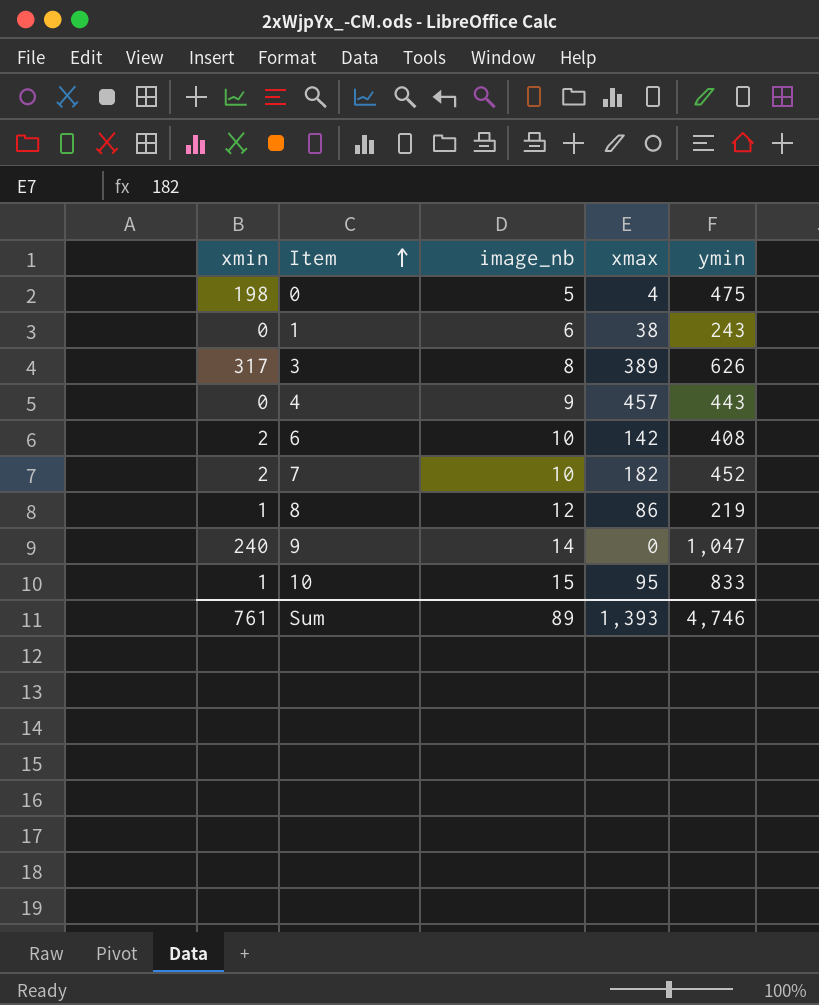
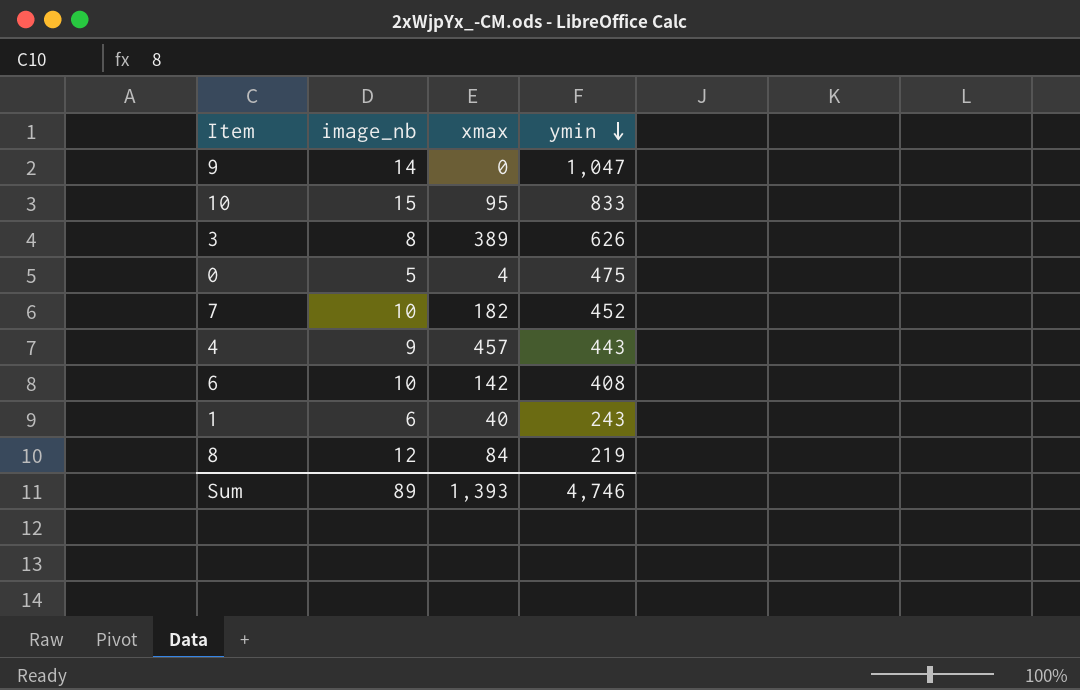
row order: Item ascending -> ymin descending
column xmin | position: 1 -> none
1 | xmax: 38 -> 40
8 | xmax: 86 -> 84

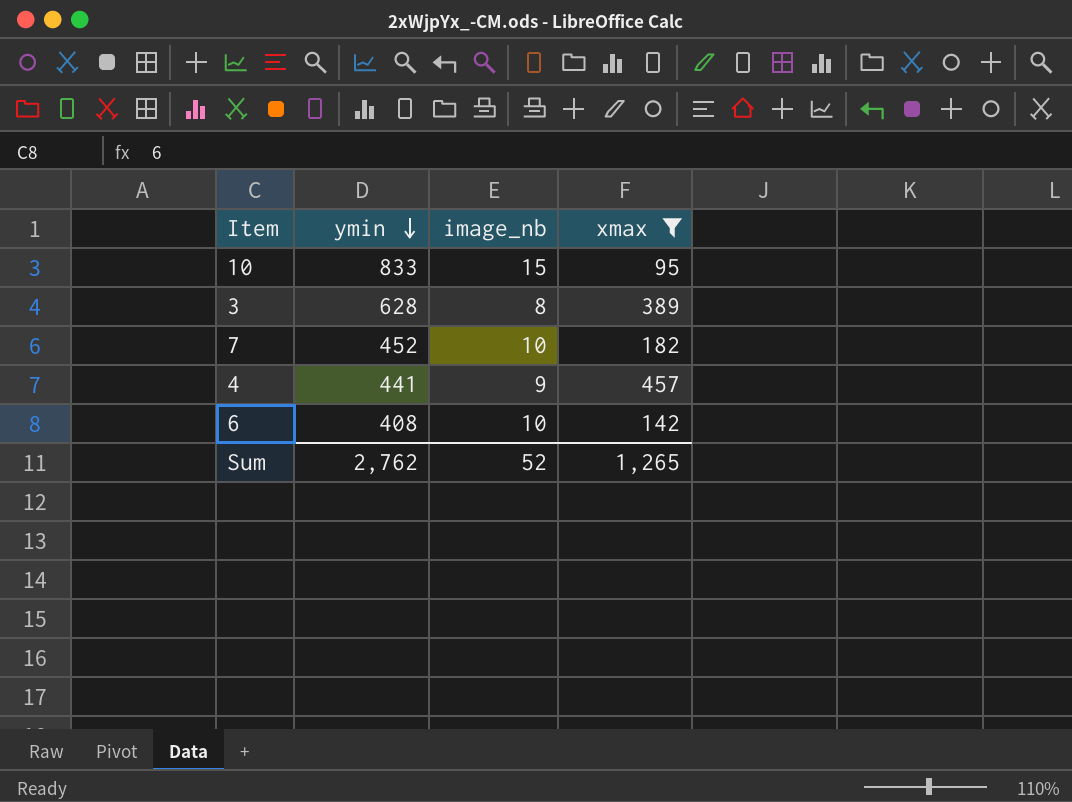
filter: none -> xmax >= 95
column ymin | position: 4 -> 2
3 | ymin: 626 -> 628
4 | ymin: 443 -> 441
Sum | ymin: 4,746 -> 2,762
Sum | image_nb: 89 -> 52
Sum | xmax: 1,393 -> 1,265

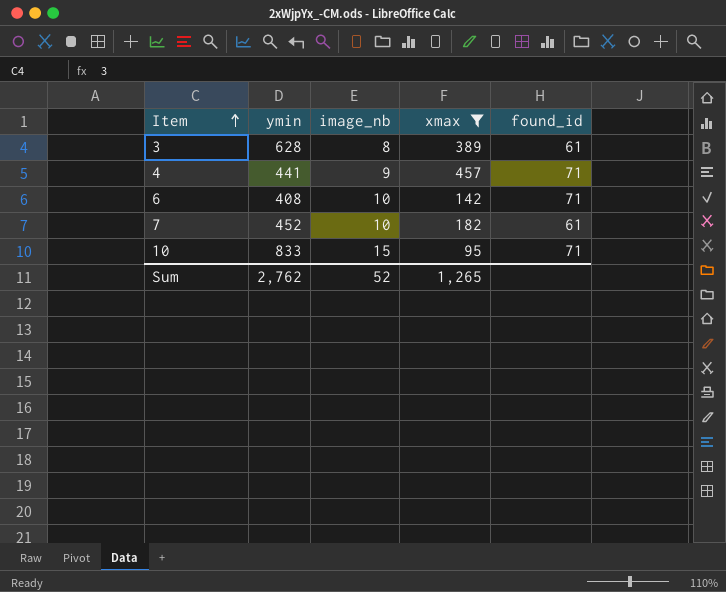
row order: ymin descending -> Item ascending
column found_id | position: none -> 5

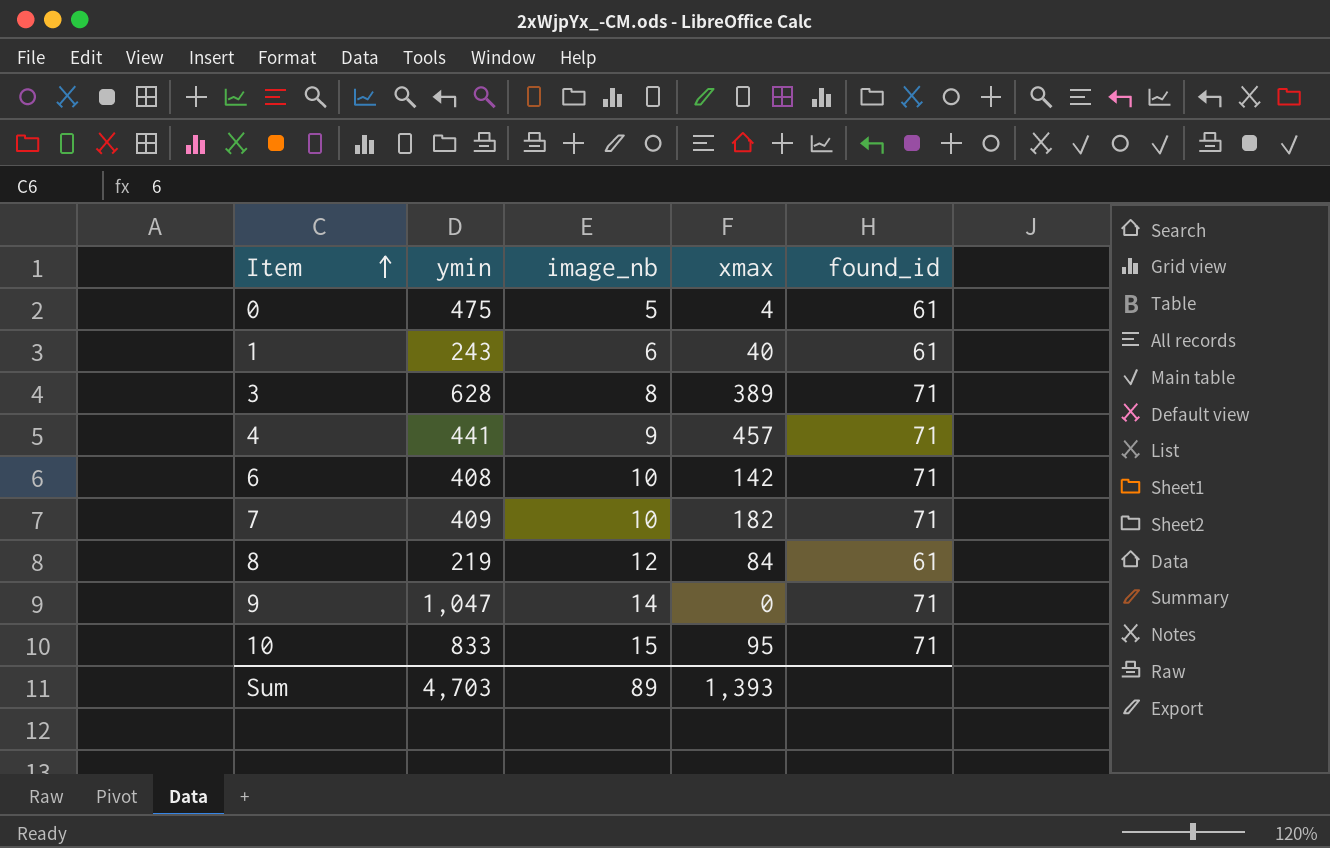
filter: xmax >= 95 -> none
3 | found_id: 61 -> 71
7 | ymin: 452 -> 409
7 | found_id: 61 -> 71
Sum | ymin: 2,762 -> 4,703
Sum | image_nb: 52 -> 89
Sum | xmax: 1,265 -> 1,393

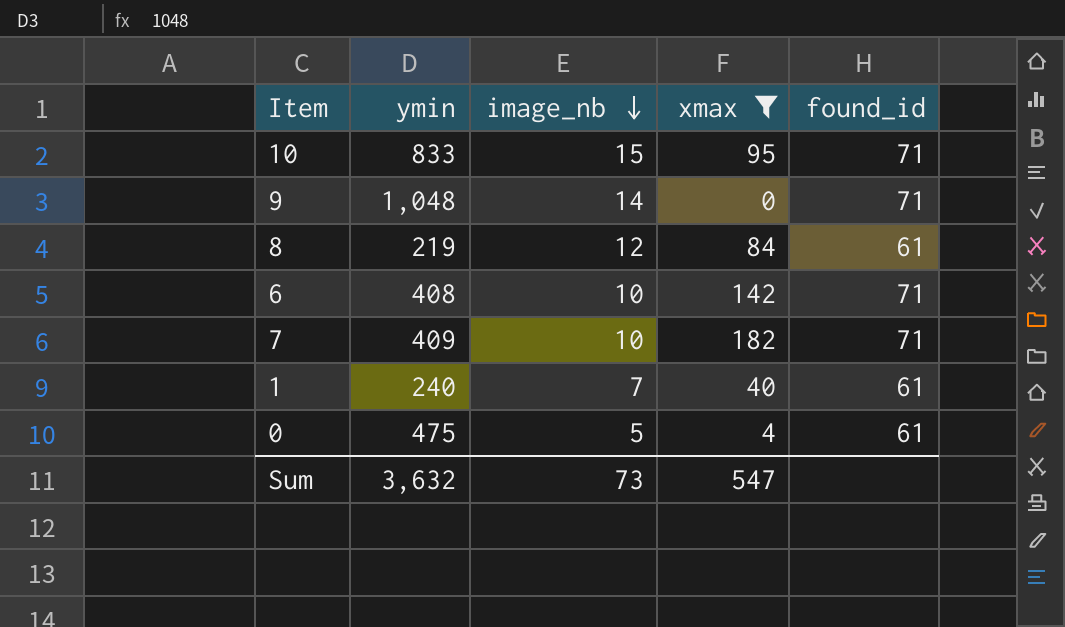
filter: none -> xmax <= 182
row order: Item ascending -> image_nb descending
9 | ymin: 1,047 -> 1,048
1 | ymin: 243 -> 240
1 | image_nb: 6 -> 7
Sum | ymin: 4,703 -> 3,632
Sum | image_nb: 89 -> 73
Sum | xmax: 1,393 -> 547

